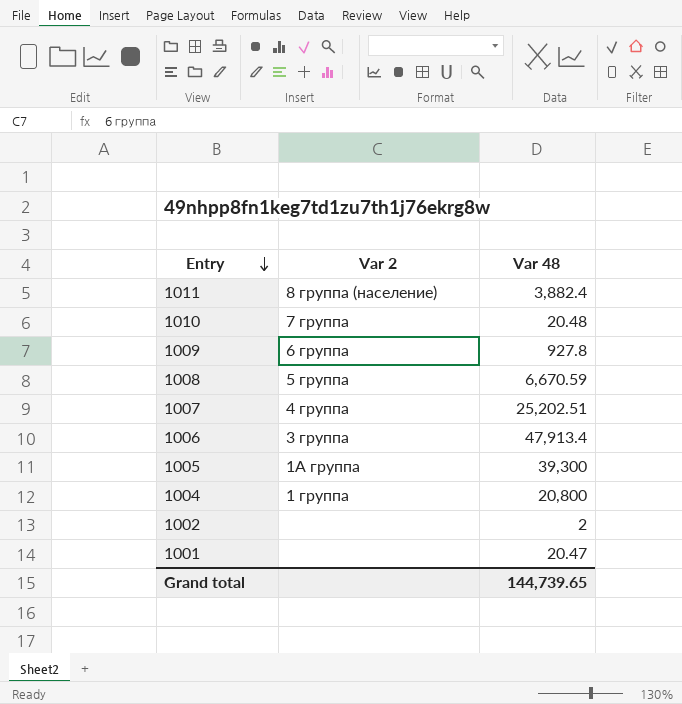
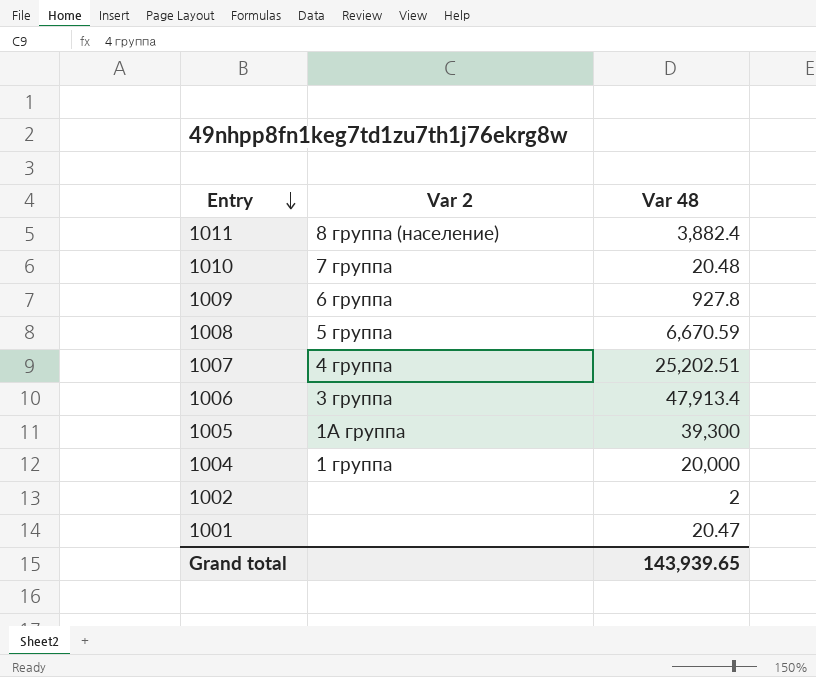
1004 | Var 48: 20,800 -> 20,000
Grand total | Var 48: 144,739.65 -> 143,939.65

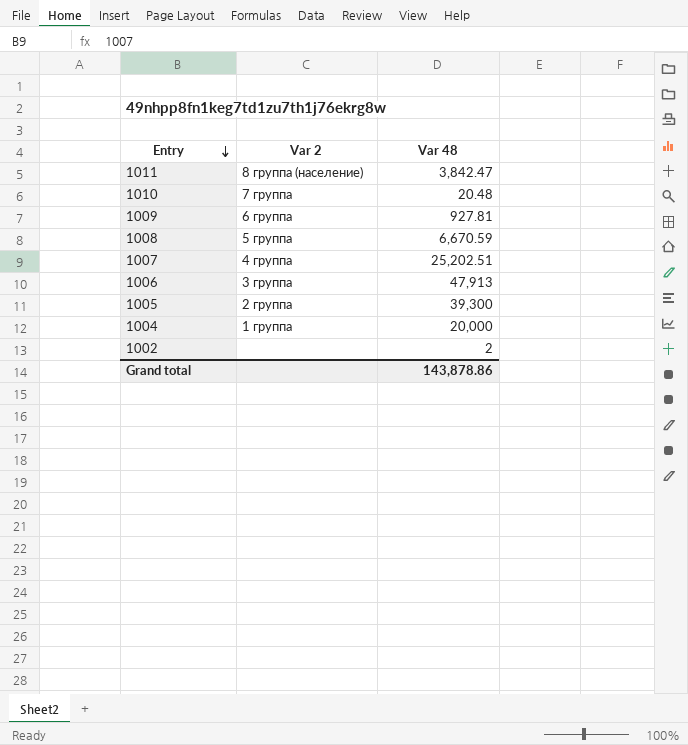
row 1001: none | 20.47 -> none
1011 | Var 48: 3,882.4 -> 3,842.47
1009 | Var 48: 927.8 -> 927.81
1006 | Var 48: 47,913.4 -> 47,913
1005 | Var 2: 1А группа -> 2 группа
Grand total | Var 48: 143,939.65 -> 143,878.86

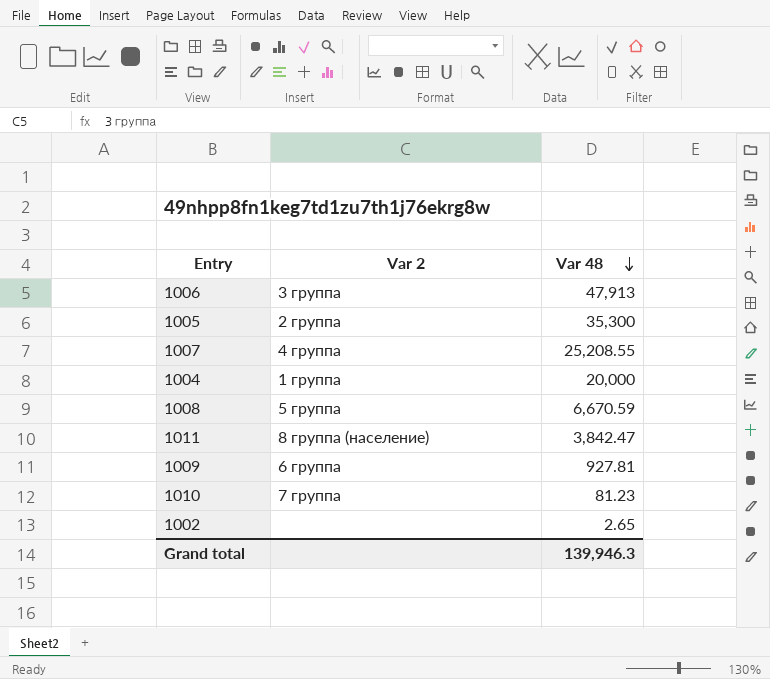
row order: Entry descending -> Var 48 descending
1005 | Var 48: 39,300 -> 35,300
1007 | Var 48: 25,202.51 -> 25,208.55
1010 | Var 48: 20.48 -> 81.23
1002 | Var 48: 2 -> 2.65
Grand total | Var 48: 143,878.86 -> 139,946.3

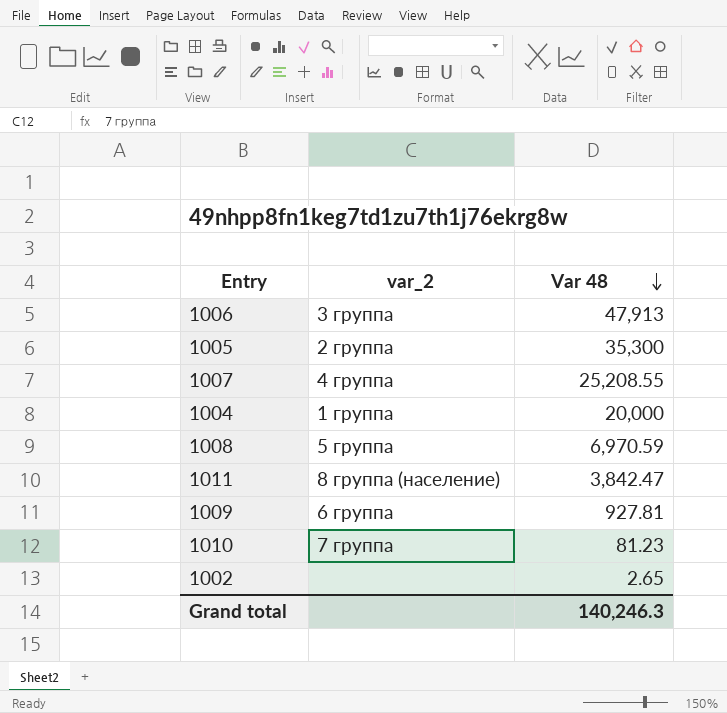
column name: Var 2 -> var_2
1008 | Var 48: 6,670.59 -> 6,970.59
Grand total | Var 48: 139,946.3 -> 140,246.3

